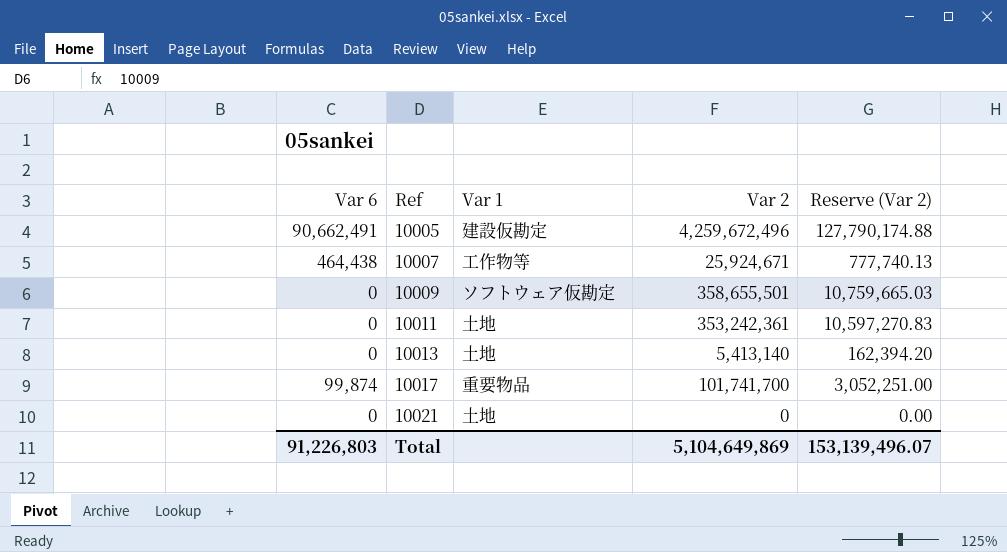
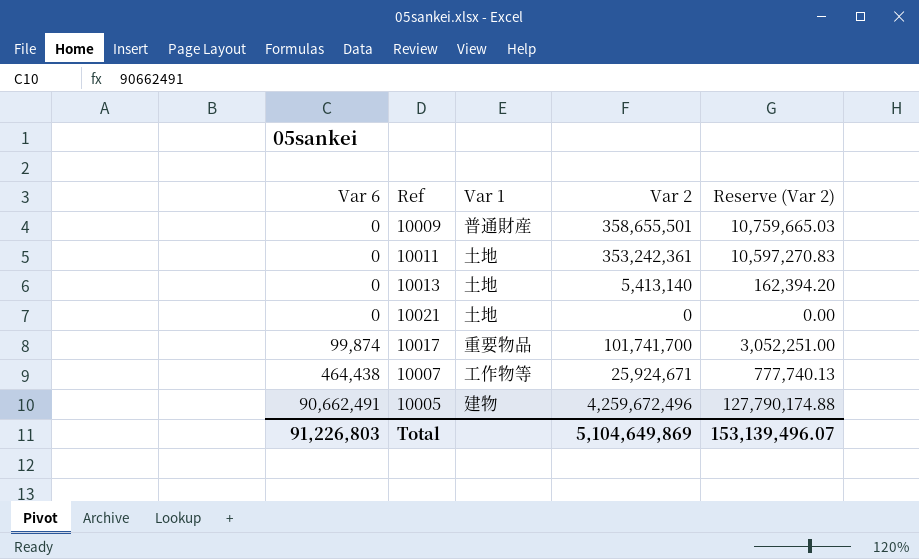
row order: Ref ascending -> Var 6 ascending
10009 | Var 1: ソフトウェア仮勘定 -> 普通財産
10005 | Var 1: 建設仮勘定 -> 建物

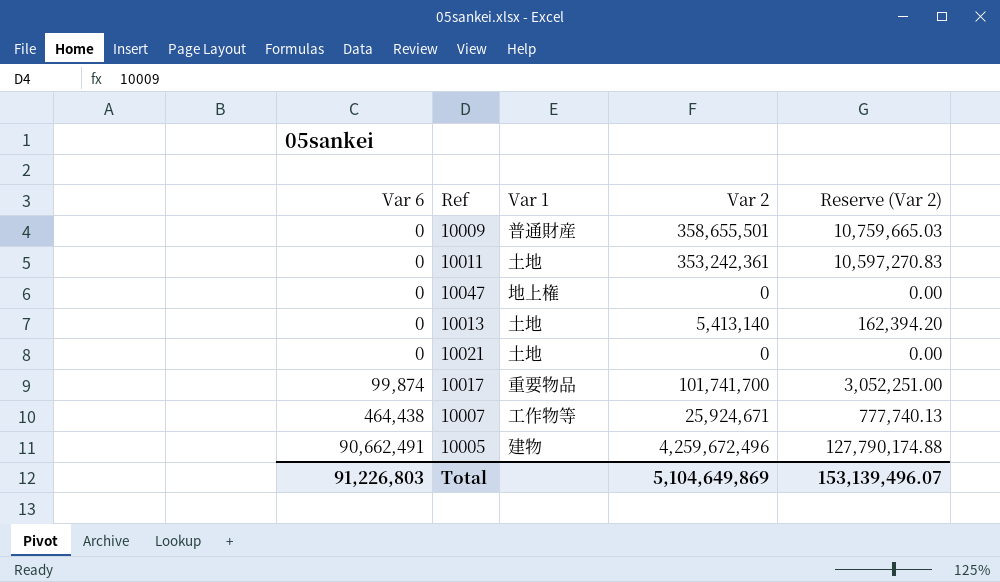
row 10047: none -> 0 | 地上権 | 0 | 0.00

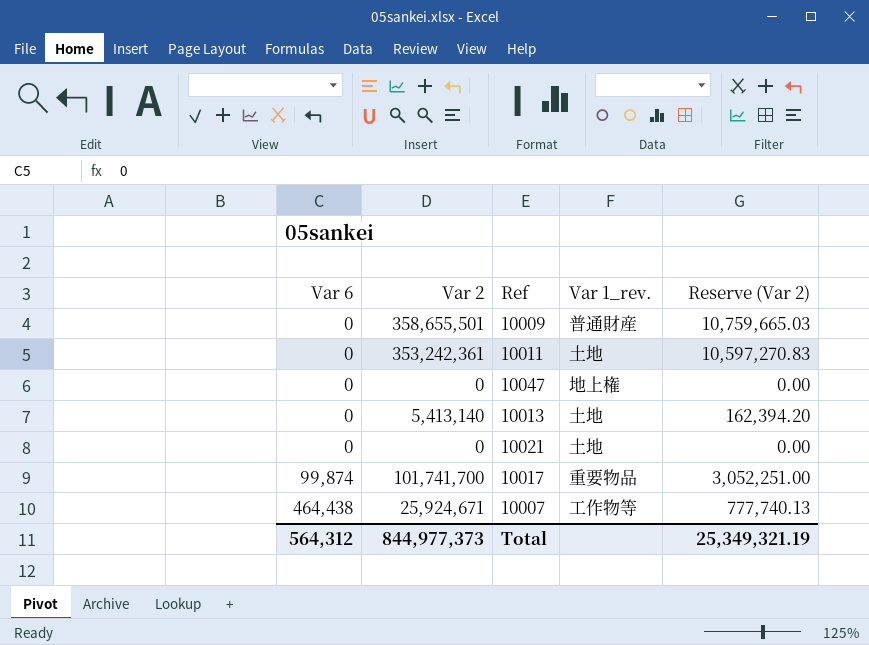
column Var 2 | position: 4 -> 2
column name: Var 1 -> Var 1_rev.
row 10005: 90,662,491 | 建物 | 4,259,672,496 | 127,790,174.88 -> none
Total | Var 6: 91,226,803 -> 564,312
Total | Var 2: 5,104,649,869 -> 844,977,373
Total | Reserve (Var 2): 153,139,496.07 -> 25,349,321.19

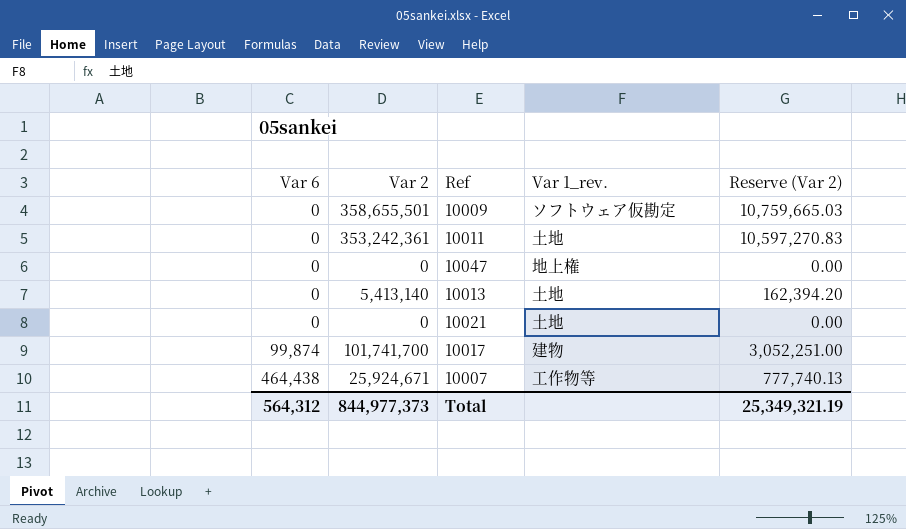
10009 | Var 1_rev.: 普通財産 -> ソフトウェア仮勘定
10017 | Var 1_rev.: 重要物品 -> 建物

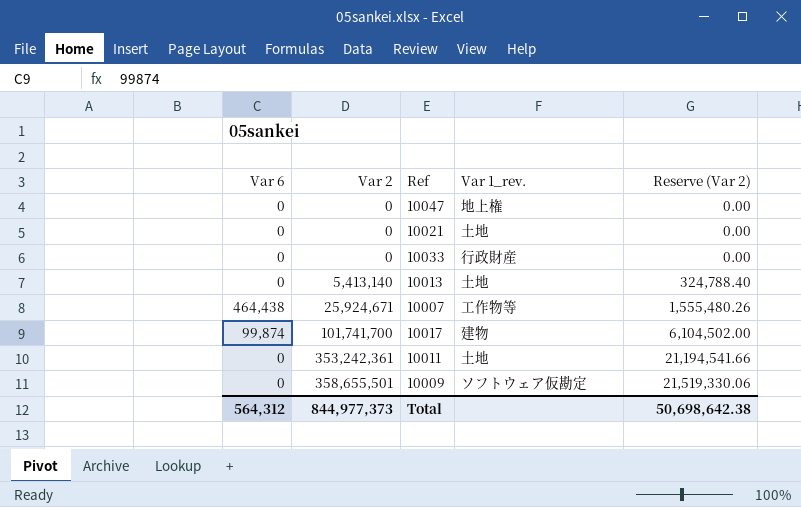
row order: Var 6 ascending -> Var 2 ascending
column Reserve (Var 2) | formula: [Var 2] * 0.03 -> [Var 2] * 0.06
row 10033: none -> 0 | 0 | 行政財産 | 0.00
Total | Reserve (Var 2): 25,349,321.19 -> 50,698,642.38

